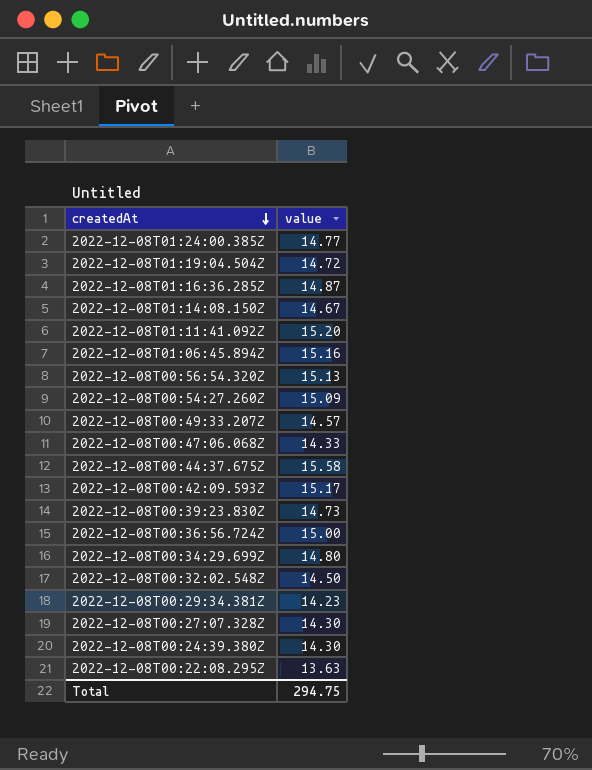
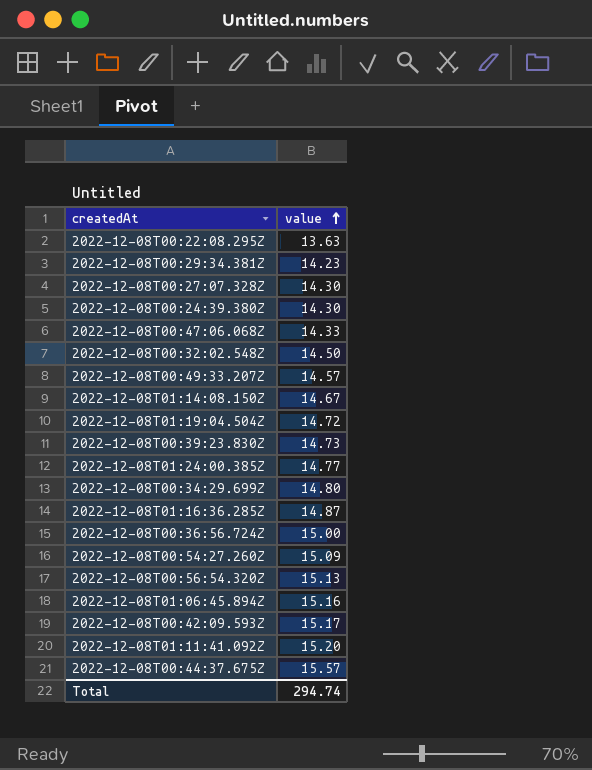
row order: createdAt descending -> value ascending
2022-12-08T00:44:37.675Z | value: 15.58 -> 15.57
Total | value: 294.75 -> 294.74

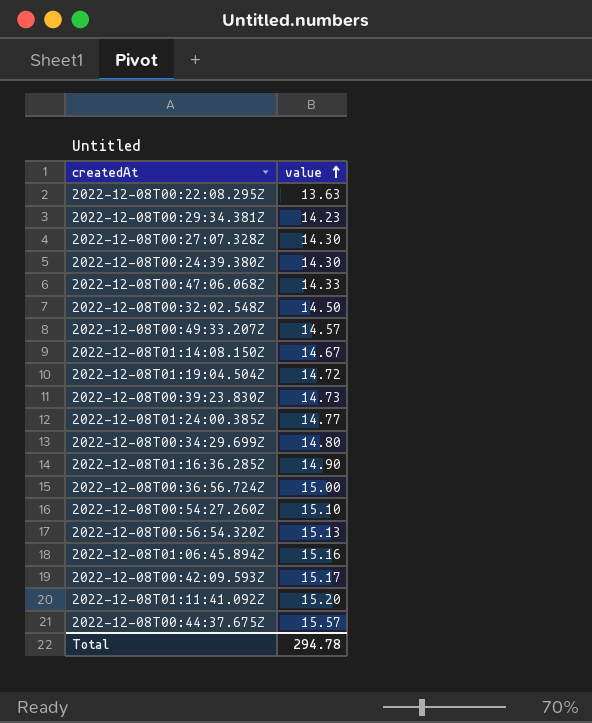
2022-12-08T01:16:36.285Z | value: 14.87 -> 14.90
2022-12-08T00:54:27.260Z | value: 15.09 -> 15.10
Total | value: 294.74 -> 294.78

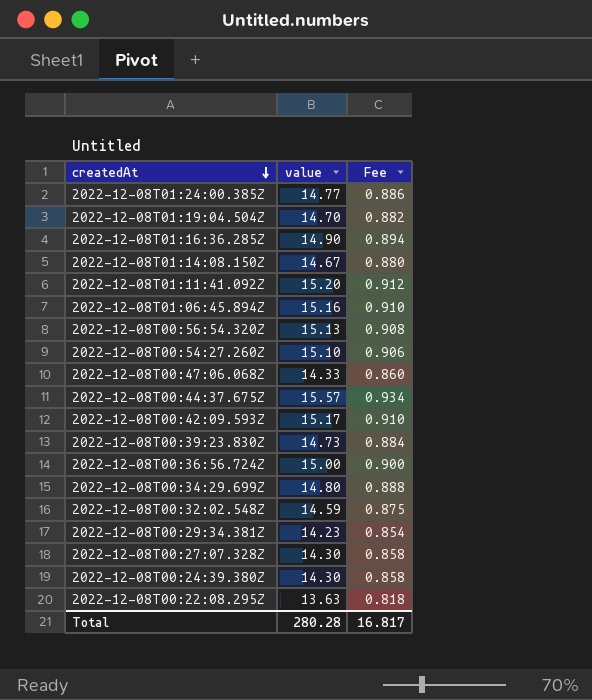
row order: value ascending -> createdAt descending
column Fee | formula: none -> [value] * 0.06
row 2022-12-08T00:49:33.207Z: 14.57 -> none
2022-12-08T01:19:04.504Z | value: 14.72 -> 14.70
2022-12-08T00:32:02.548Z | value: 14.50 -> 14.59
Total | value: 294.78 -> 280.28

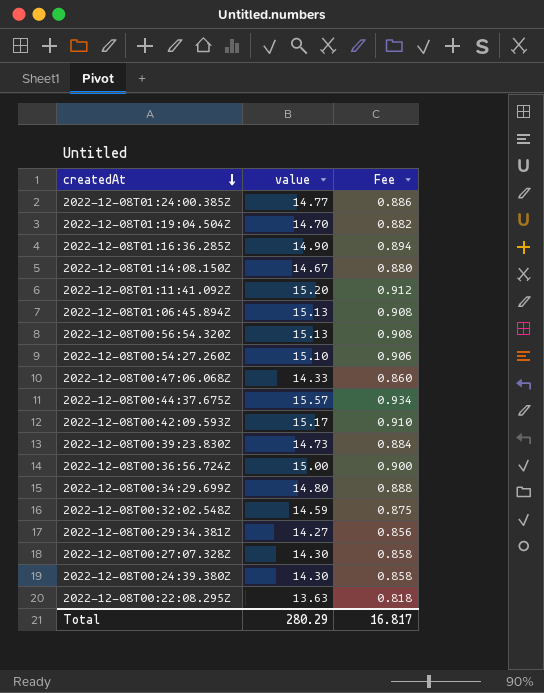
2022-12-08T01:06:45.894Z | value: 15.16 -> 15.13
2022-12-08T01:06:45.894Z | Fee: 0.910 -> 0.908
2022-12-08T00:29:34.381Z | value: 14.23 -> 14.27
2022-12-08T00:29:34.381Z | Fee: 0.854 -> 0.856
Total | value: 280.28 -> 280.29

